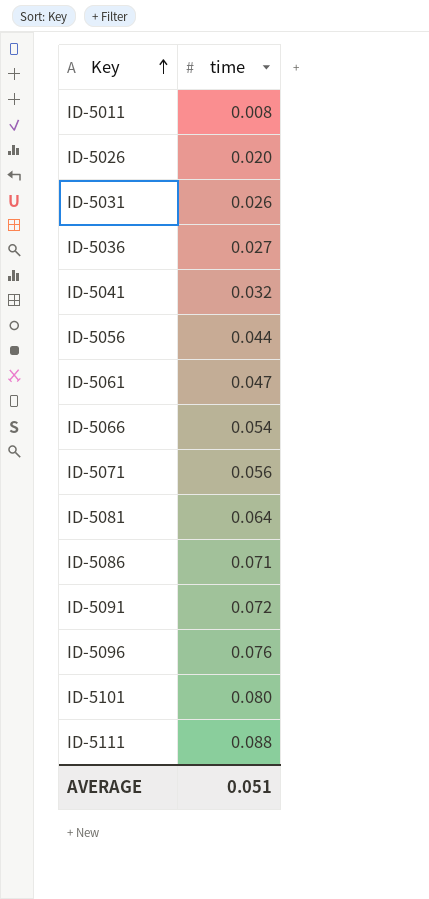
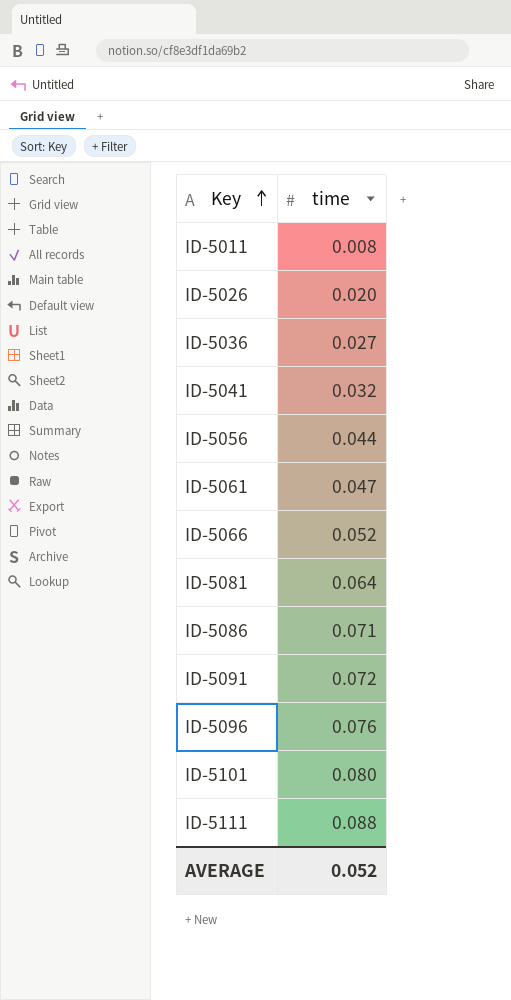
row ID-5031: 0.026 -> none
row ID-5071: 0.056 -> none
ID-5066 | time: 0.054 -> 0.052
AVERAGE | time: 0.051 -> 0.052

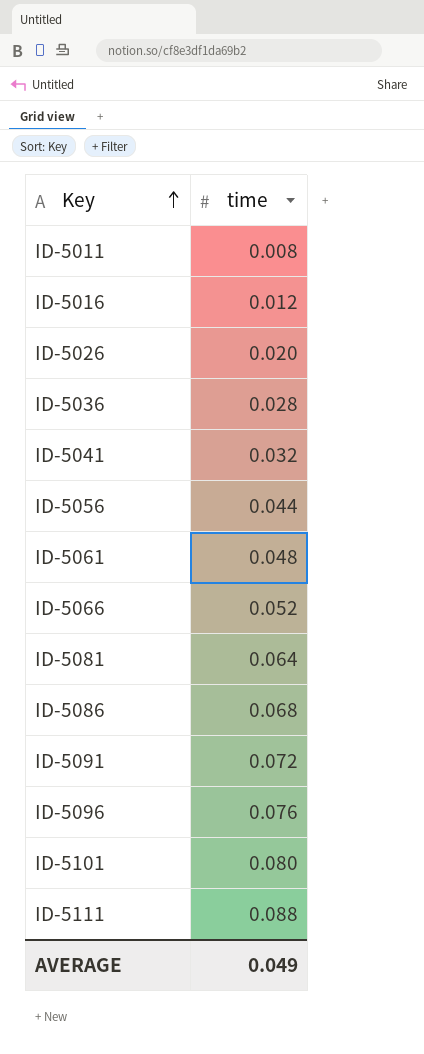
row ID-5016: none -> 0.012
ID-5036 | time: 0.027 -> 0.028
ID-5061 | time: 0.047 -> 0.048
ID-5086 | time: 0.071 -> 0.068
AVERAGE | time: 0.052 -> 0.049

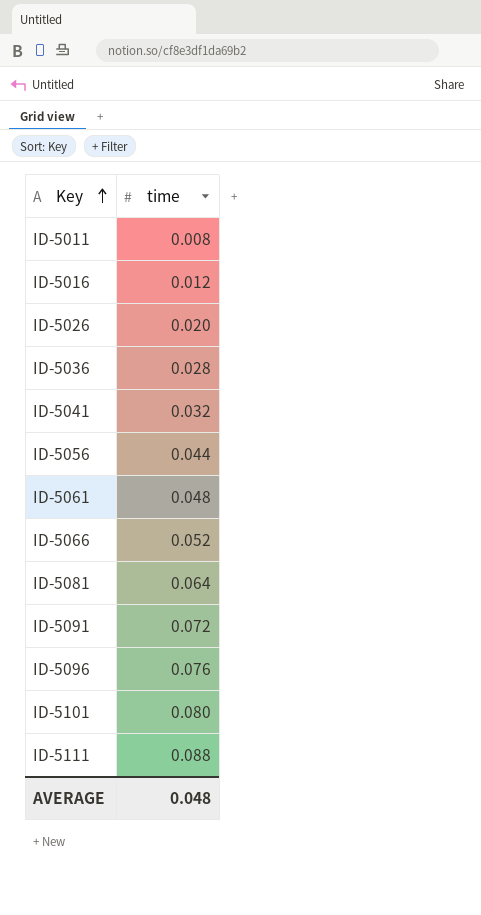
row ID-5086: 0.068 -> none
AVERAGE | time: 0.049 -> 0.048

